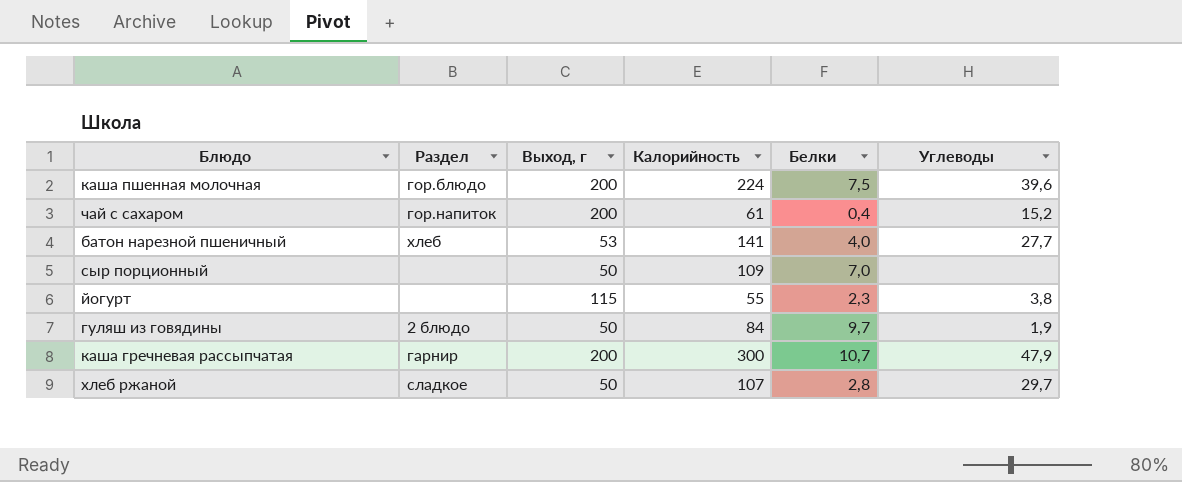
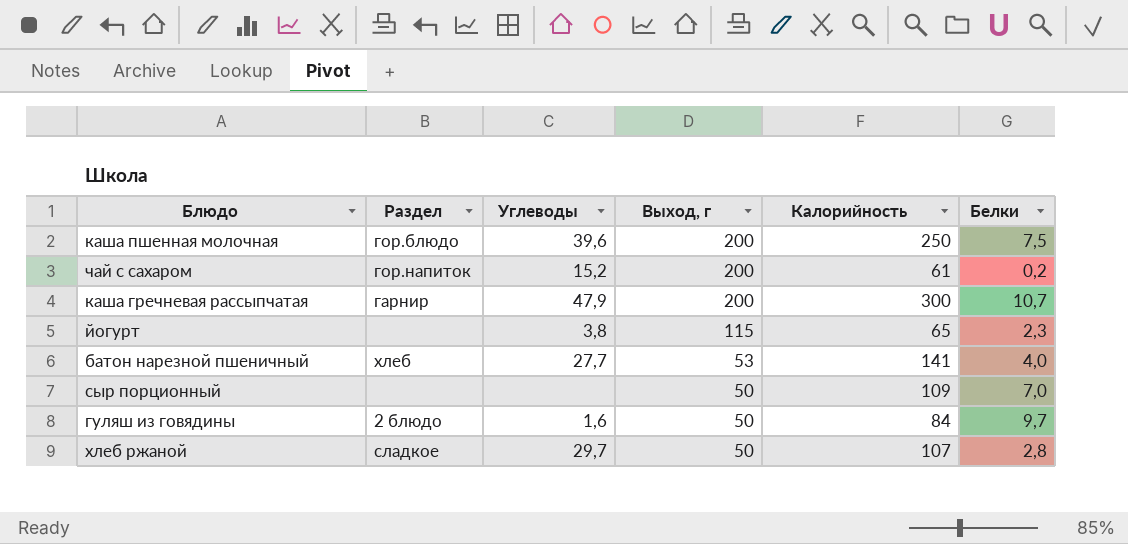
row order: none -> Выход, г descending
column Углеводы | position: 6 -> 3
каша пшенная молочная | Калорийность: 224 -> 250
чай с сахаром | Белки: 0,4 -> 0,2
йогурт | Калорийность: 55 -> 65
гуляш из говядины | Углеводы: 1,9 -> 1,6

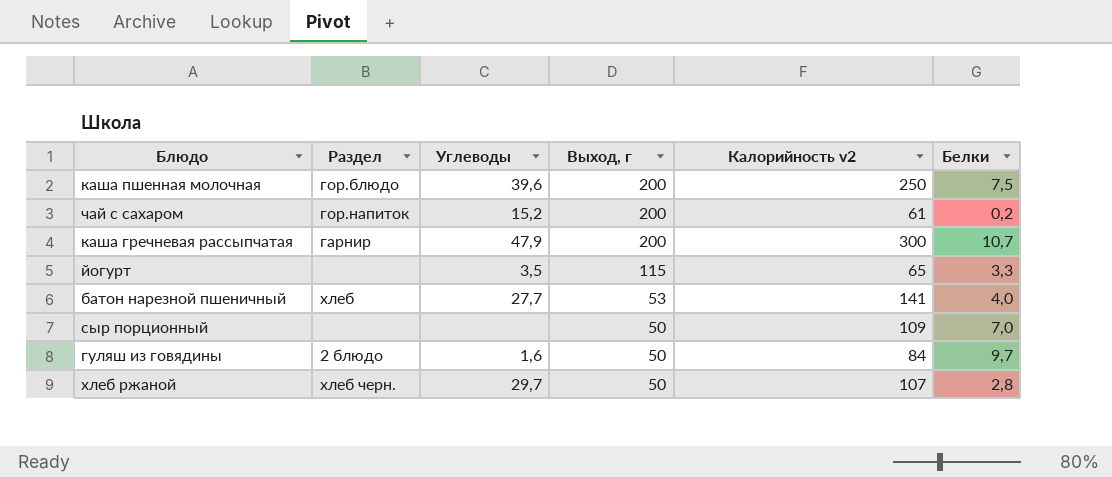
column name: Калорийность -> Калорийность v2
йогурт | Углеводы: 3,8 -> 3,5
йогурт | Белки: 2,3 -> 3,3
хлеб ржаной | Раздел: сладкое -> хлеб черн.

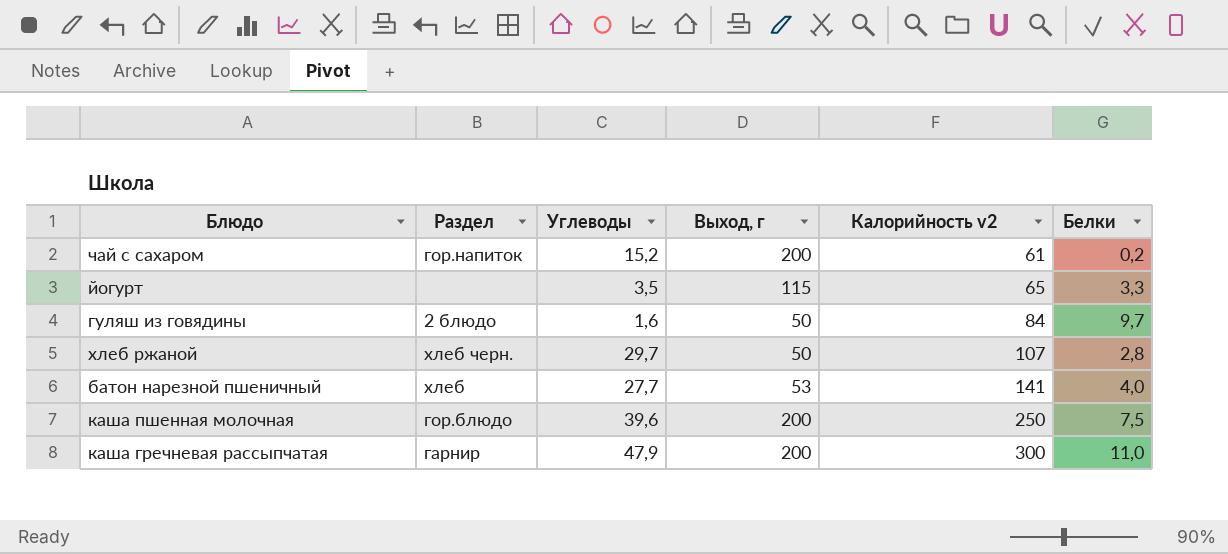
row order: Выход, г descending -> Калорийность v2 ascending
row сыр порционный: none | none | 50 | 109 | 7,0 -> none
каша гречневая рассыпчатая | Белки: 10,7 -> 11,0

